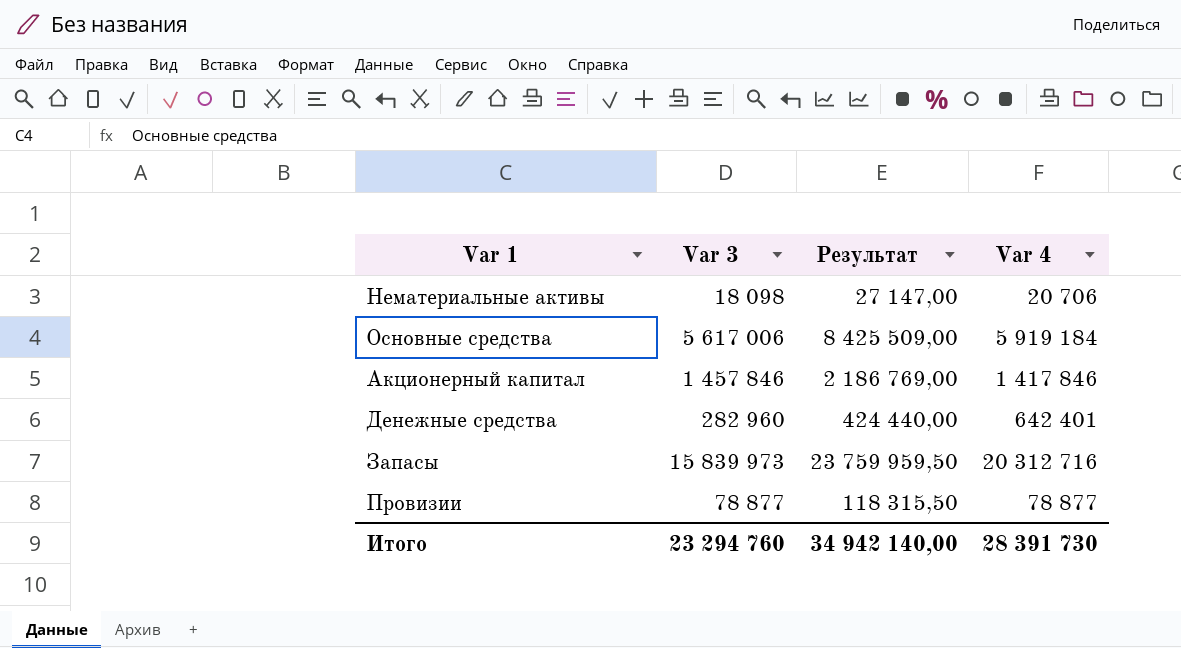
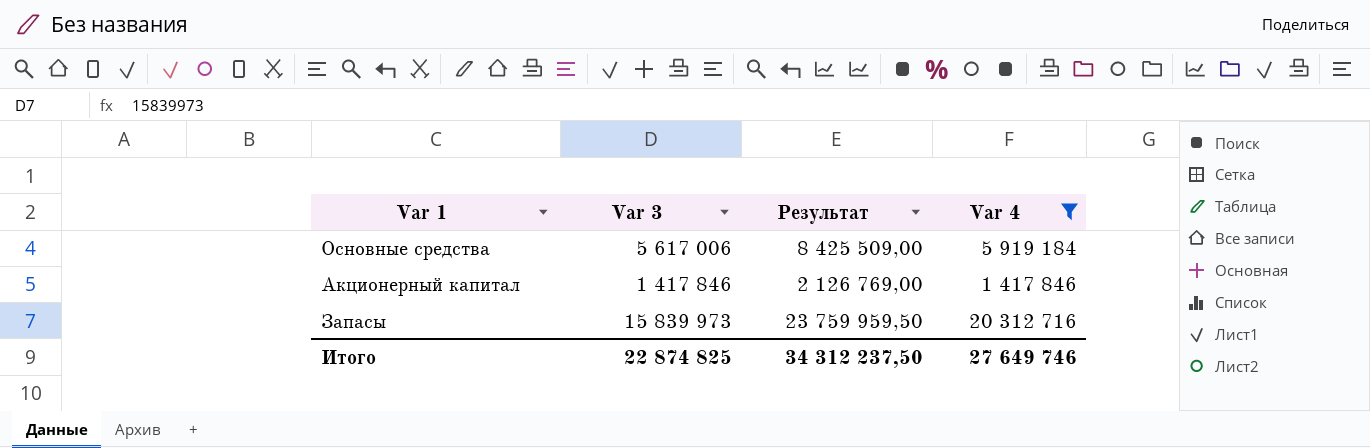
filter: none -> Var 4 >= 1 417 846
Акционерный капитал | Var 3: 1 457 846 -> 1 417 846
Акционерный капитал | Результат: 2 186 769,00 -> 2 126 769,00
Итого | Var 3: 23 294 760 -> 22 874 825
Итого | Результат: 34 942 140,00 -> 34 312 237,50
Итого | Var 4: 28 391 730 -> 27 649 746

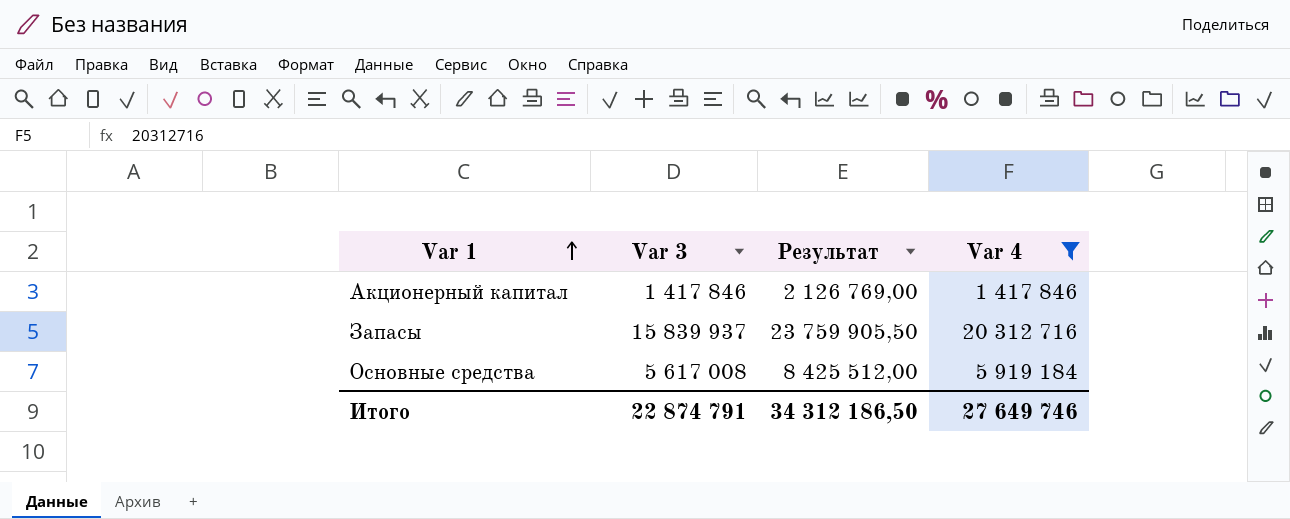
row order: none -> Var 1 ascending
Запасы | Var 3: 15 839 973 -> 15 839 937
Запасы | Результат: 23 759 959,50 -> 23 759 905,50
Основные средства | Var 3: 5 617 006 -> 5 617 008
Основные средства | Результат: 8 425 509,00 -> 8 425 512,00
Итого | Var 3: 22 874 825 -> 22 874 791
Итого | Результат: 34 312 237,50 -> 34 312 186,50

